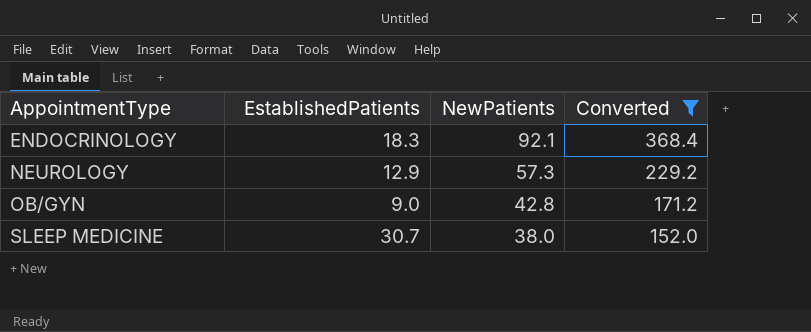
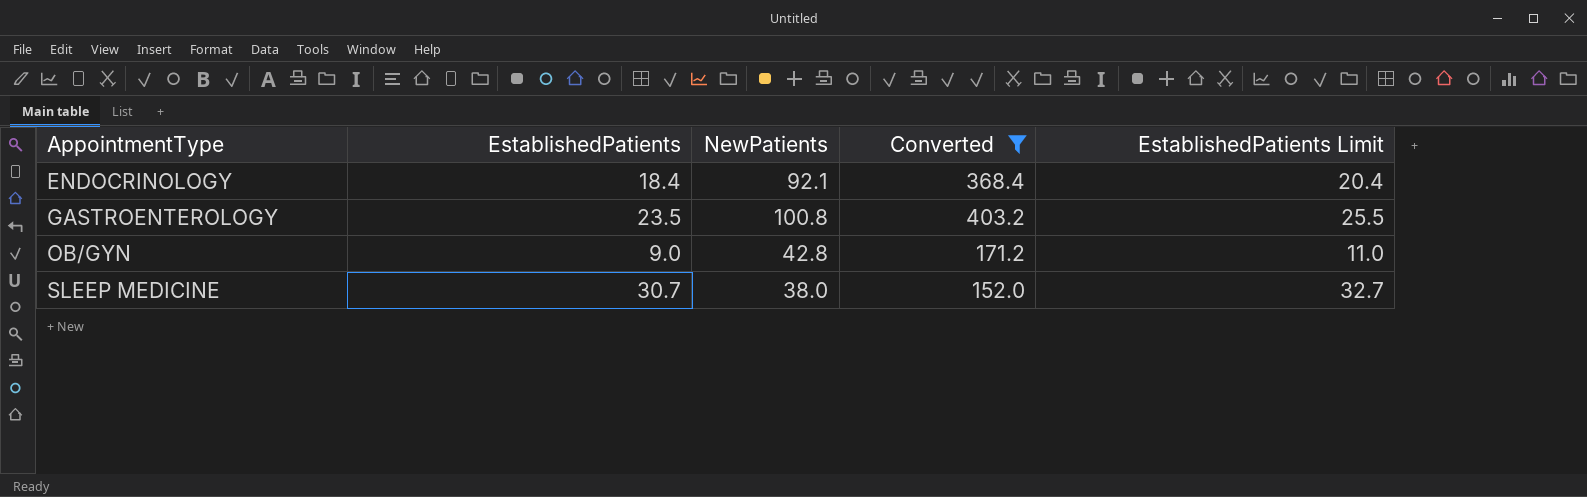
column EstablishedPatients Limit | formula: none -> [EstablishedPatients] + 2
row NEUROLOGY: 12.9 | 57.3 | 229.2 -> none
ENDOCRINOLOGY | EstablishedPatients: 18.3 -> 18.4
row GASTROENTEROLOGY: none -> 23.5 | 100.8 | 403.2 | 25.5

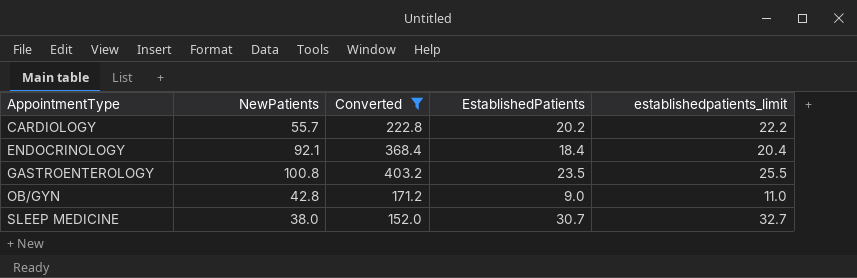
column EstablishedPatients | position: 2 -> 4
column name: EstablishedPatients Limit -> establishedpatients_limit
row CARDIOLOGY: none -> 55.7 | 222.8 | 20.2 | 22.2

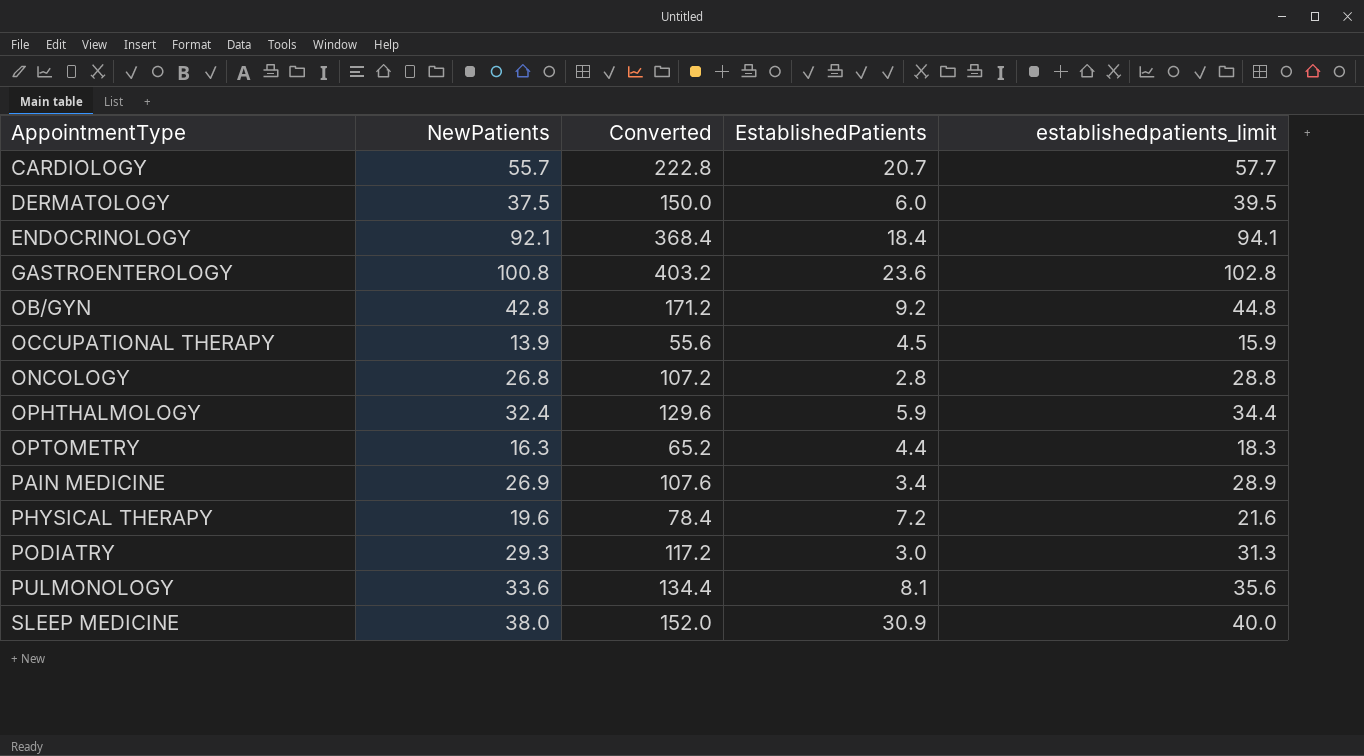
filter: Converted >= 152.0 -> none
column establishedpatients_limit | formula: [EstablishedPatients] + 2 -> [NewPatients] + 2
CARDIOLOGY | EstablishedPatients: 20.2 -> 20.7
GASTROENTEROLOGY | EstablishedPatients: 23.5 -> 23.6
OB/GYN | EstablishedPatients: 9.0 -> 9.2
SLEEP MEDICINE | EstablishedPatients: 30.7 -> 30.9

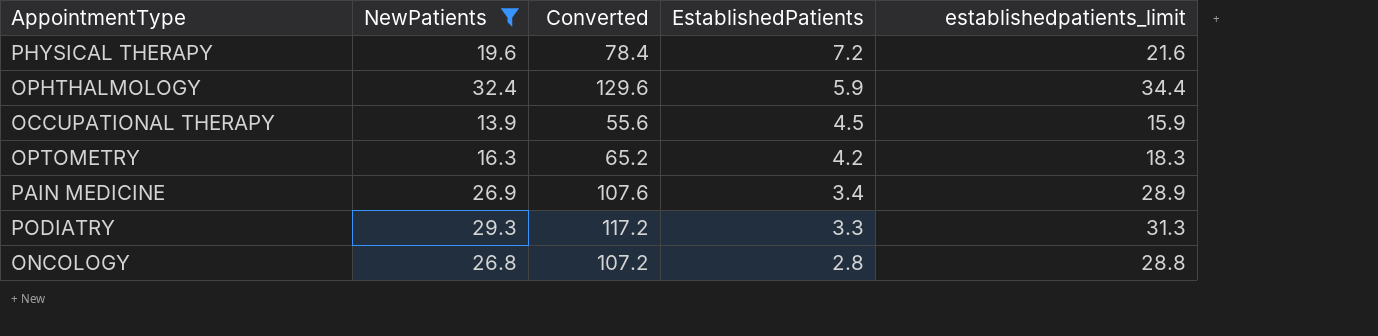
filter: none -> NewPatients <= 32.4
row order: AppointmentType ascending -> EstablishedPatients descending
OPTOMETRY | EstablishedPatients: 4.4 -> 4.2
PODIATRY | EstablishedPatients: 3.0 -> 3.3

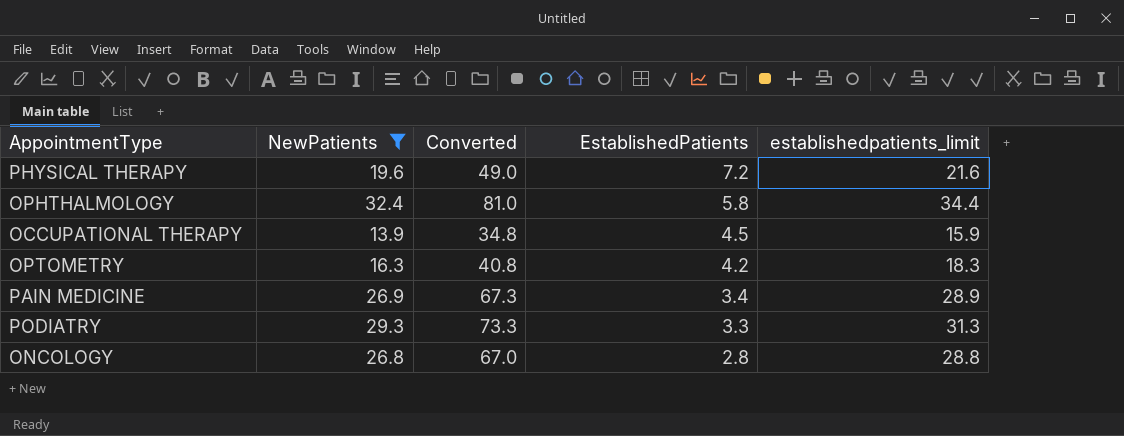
column Converted | formula: [NewPatients] * 4 -> [NewPatients] * 2.5
OPHTHALMOLOGY | EstablishedPatients: 5.9 -> 5.8

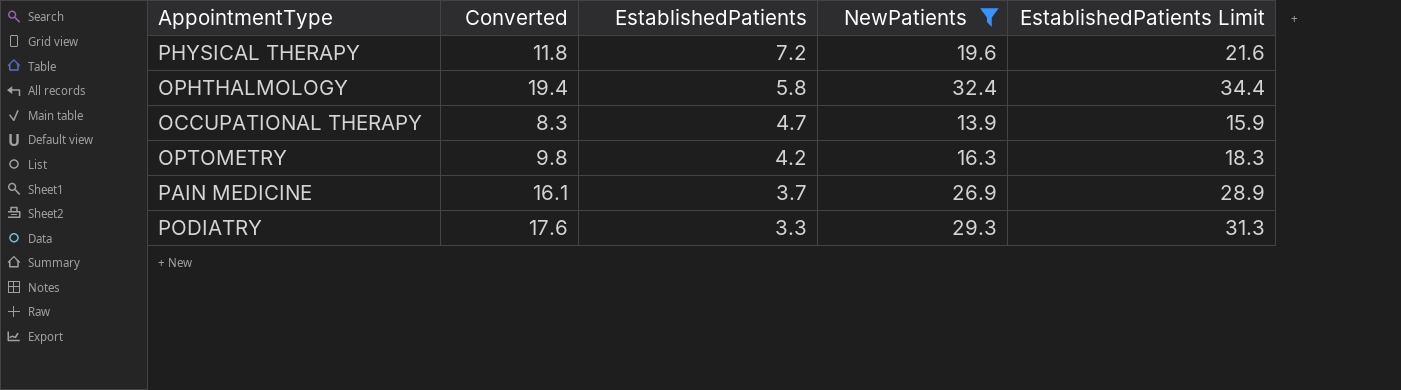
column Converted | formula: [NewPatients] * 2.5 -> [NewPatients] * 0.6
column NewPatients | position: 2 -> 4
column name: establishedpatients_limit -> EstablishedPatients Limit
row ONCOLOGY: 26.8 | 67.0 | 2.8 | 28.8 -> none
OCCUPATIONAL THERAPY | EstablishedPatients: 4.5 -> 4.7
PAIN MEDICINE | EstablishedPatients: 3.4 -> 3.7

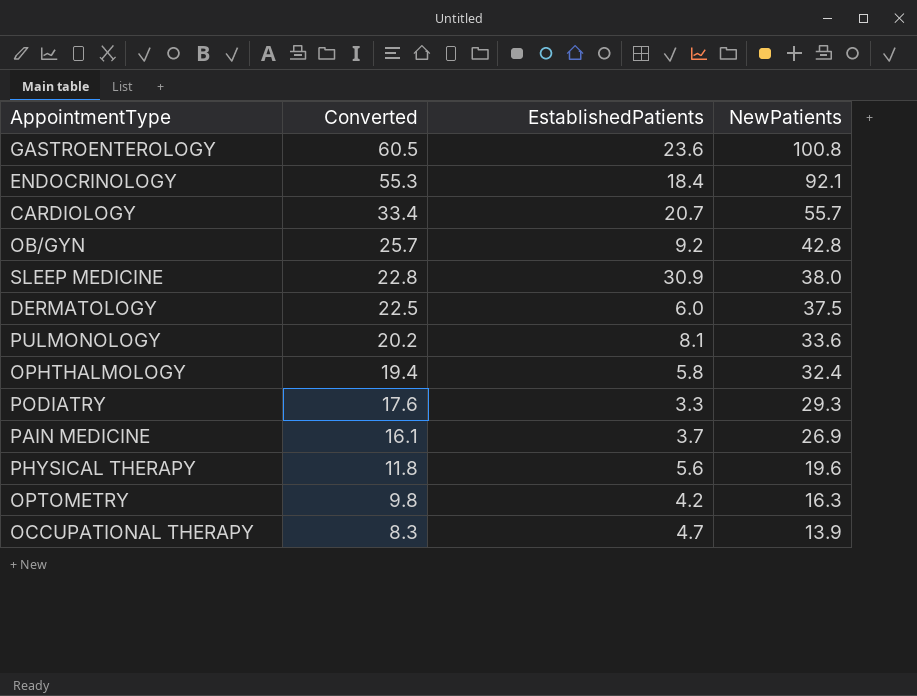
filter: NewPatients <= 32.4 -> none
row order: EstablishedPatients descending -> Converted descending
column EstablishedPatients Limit | formula: [NewPatients] + 2 -> none
PHYSICAL THERAPY | EstablishedPatients: 7.2 -> 5.6

